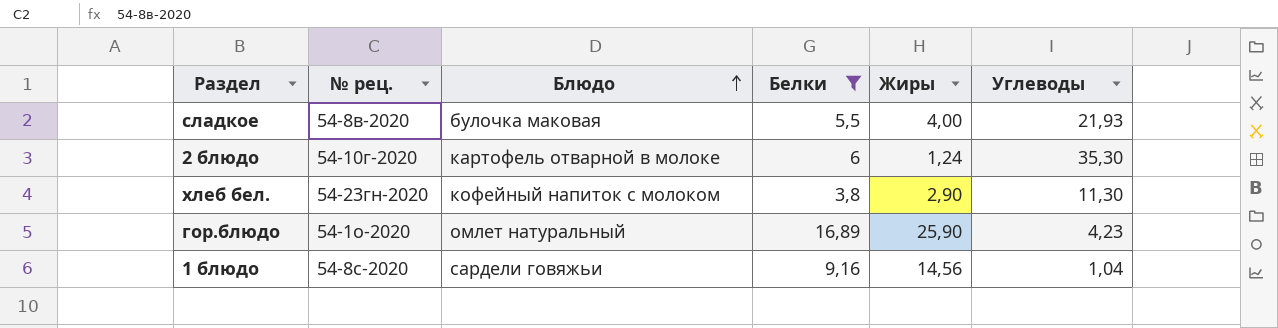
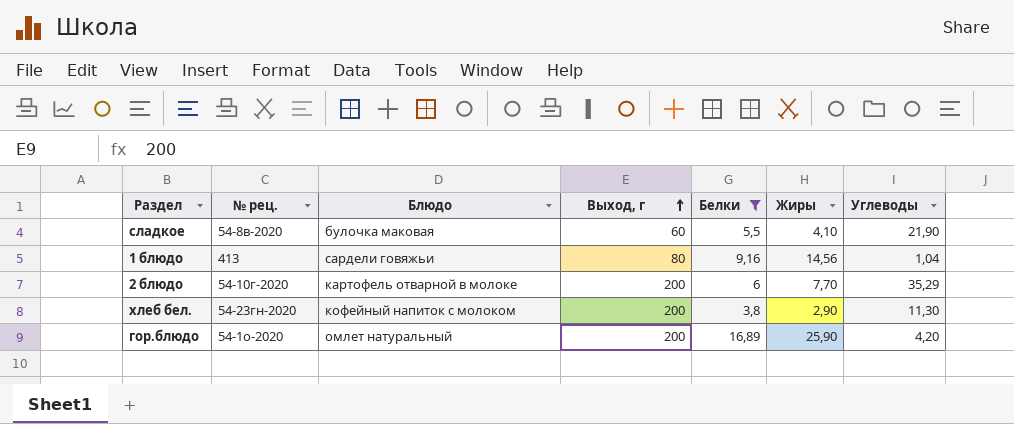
row order: Блюдо ascending -> Выход, г ascending
column Выход, г | position: none -> 4
сладкое | Жиры: 4,00 -> 4,10
сладкое | Углеводы: 21,93 -> 21,90
1 блюдо | № рец.: 54-8с-2020 -> 413
2 блюдо | Жиры: 1,24 -> 7,70
2 блюдо | Углеводы: 35,30 -> 35,29
гор.блюдо | Углеводы: 4,23 -> 4,20

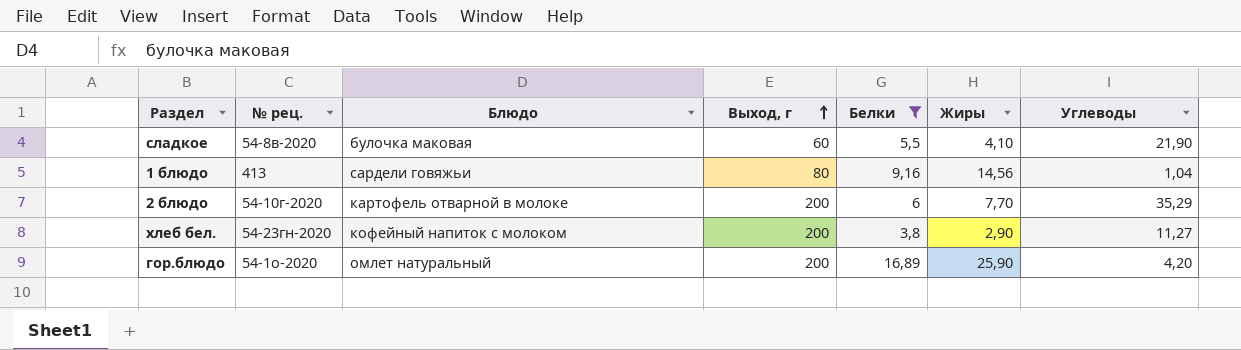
хлеб бел. | Углеводы: 11,30 -> 11,27

